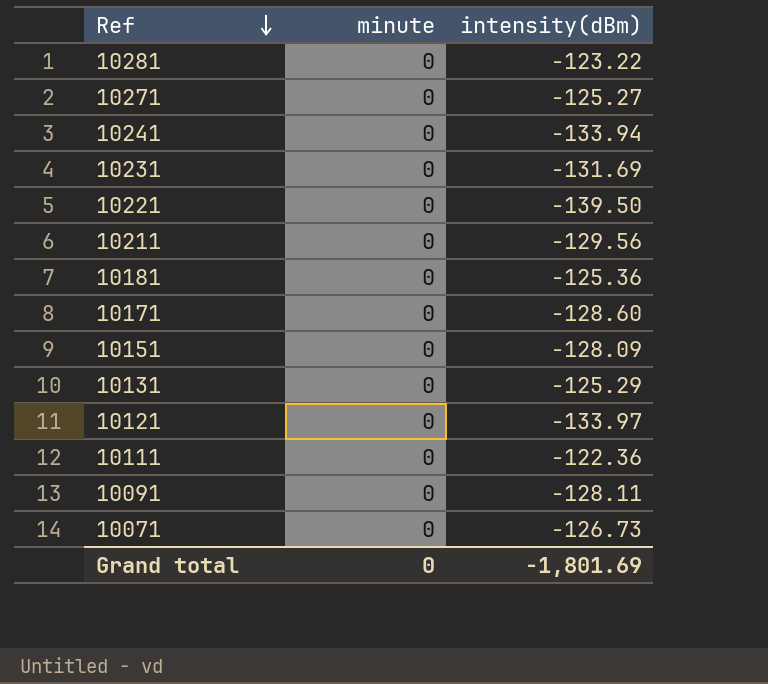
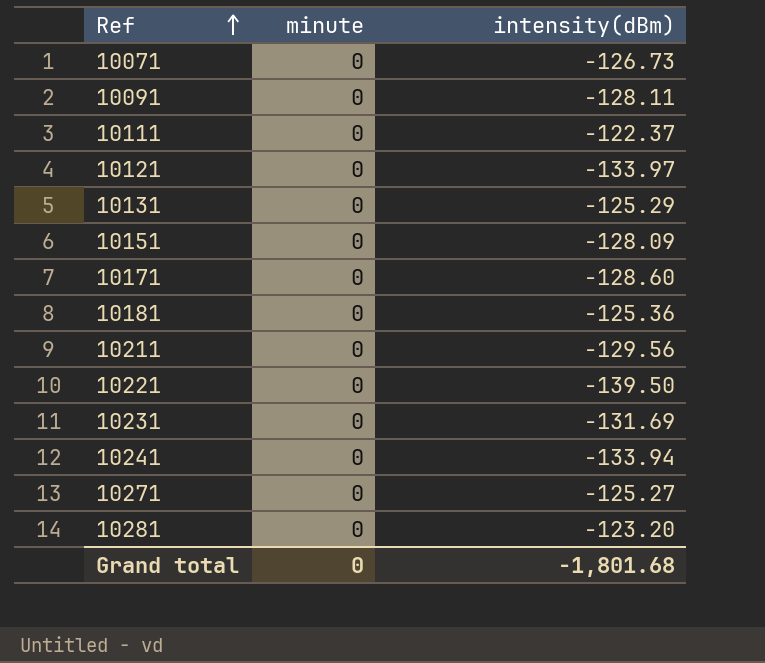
row order: Ref descending -> Ref ascending
10111 | intensity(dBm): -122.36 -> -122.37
10281 | intensity(dBm): -123.22 -> -123.20
Grand total | intensity(dBm): -1,801.69 -> -1,801.68

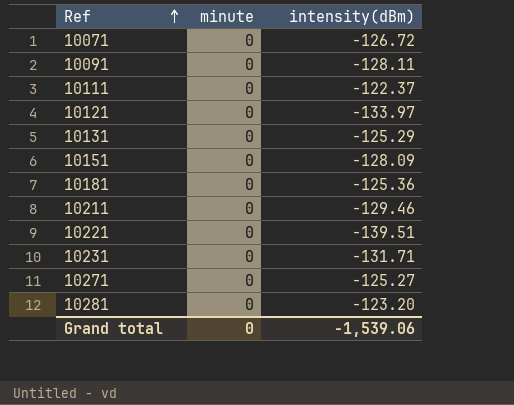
row 10171: 0 | -128.60 -> none
row 10241: 0 | -133.94 -> none
10071 | intensity(dBm): -126.73 -> -126.72
10211 | intensity(dBm): -129.56 -> -129.46
10221 | intensity(dBm): -139.50 -> -139.51
10231 | intensity(dBm): -131.69 -> -131.71
Grand total | intensity(dBm): -1,801.68 -> -1,539.06

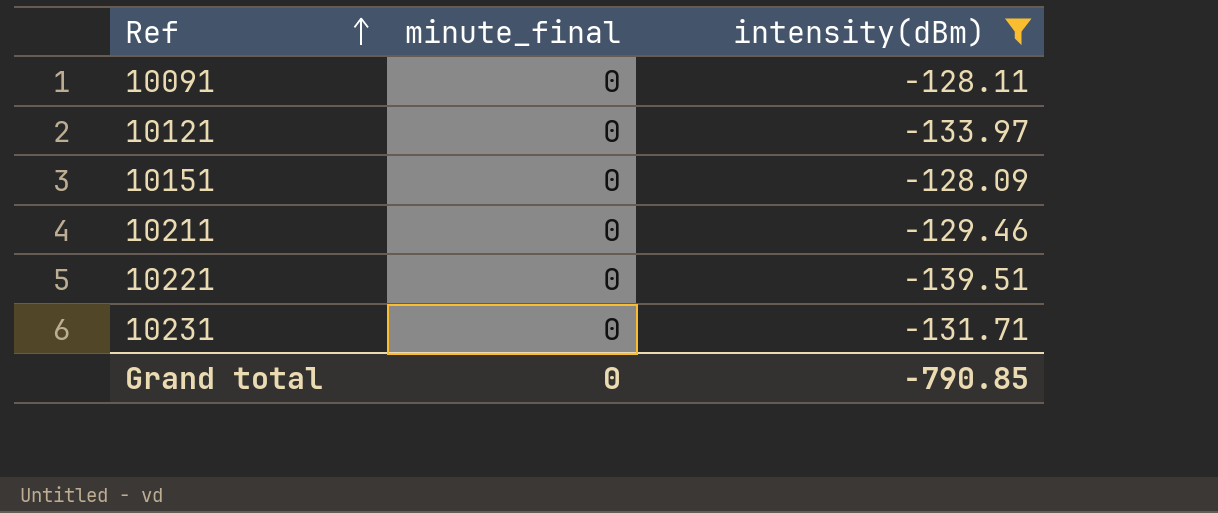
filter: none -> intensity(dBm) <= -128.09
column name: minute -> minute_final
Grand total | intensity(dBm): -1,539.06 -> -790.85

